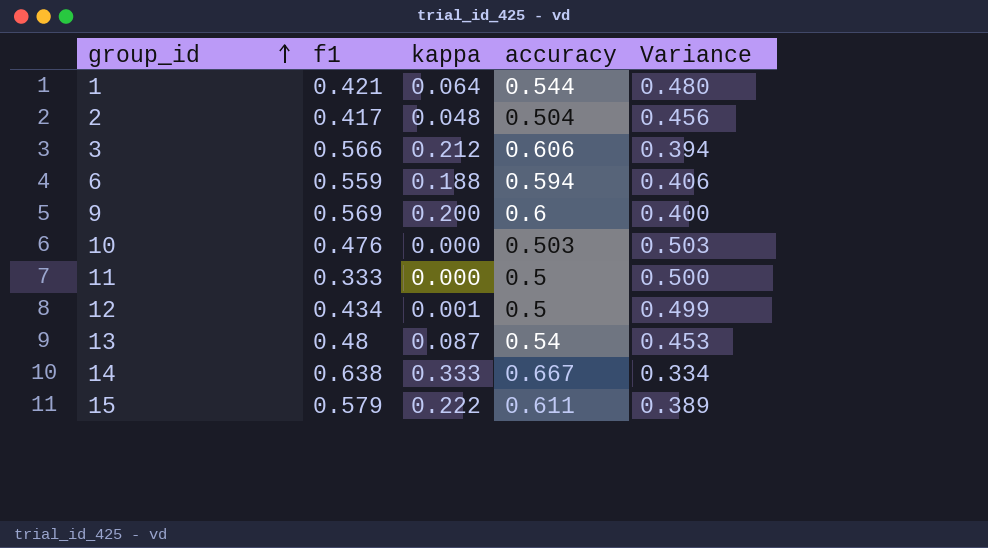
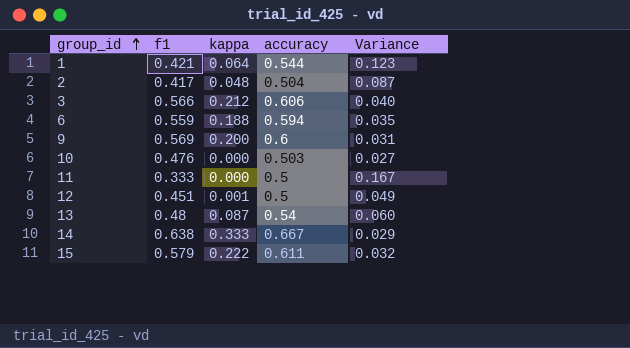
column Variance | formula: [accuracy] - [kappa] -> [accuracy] - [f1]
12 | f1: 0.434 -> 0.451

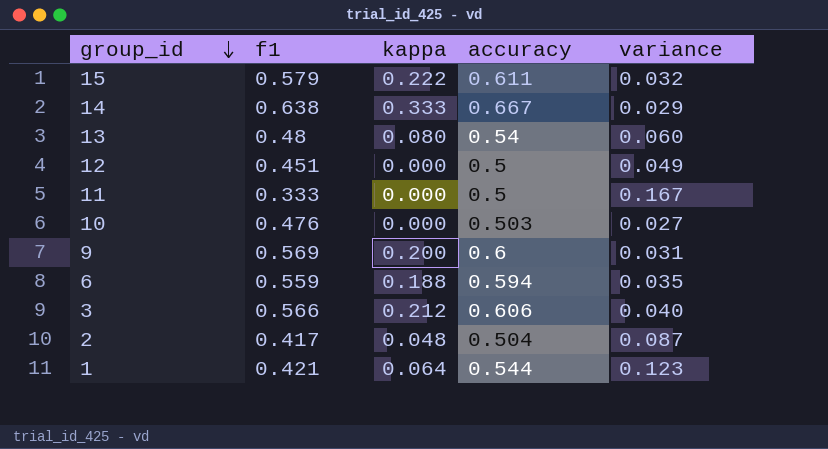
row order: group_id ascending -> group_id descending
column name: Variance -> variance
13 | kappa: 0.087 -> 0.080
12 | kappa: 0.001 -> 0.000

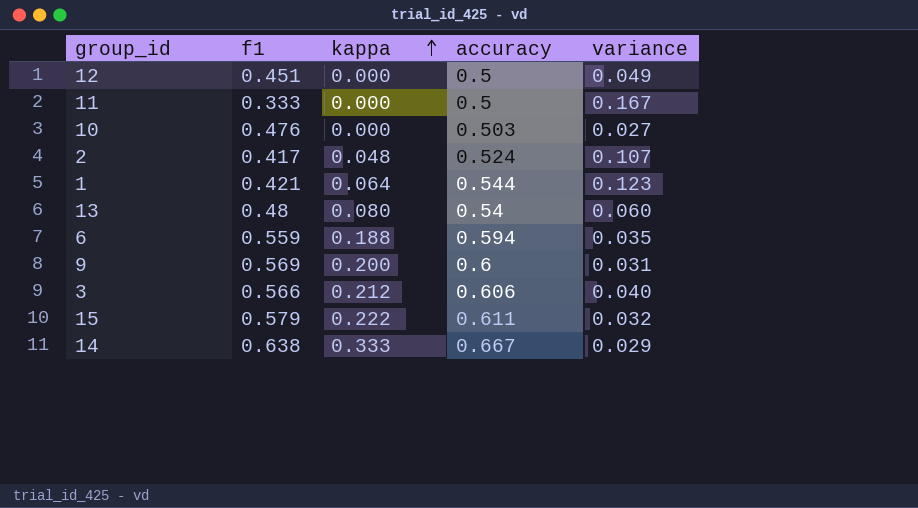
row order: group_id descending -> kappa ascending
2 | accuracy: 0.504 -> 0.524
2 | variance: 0.087 -> 0.107

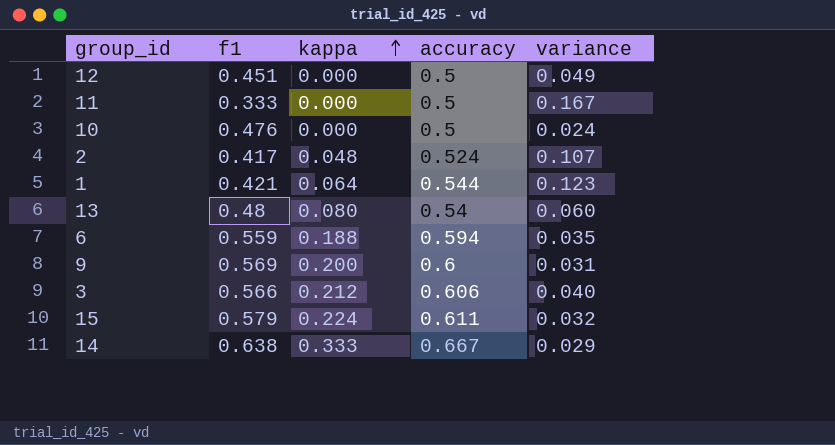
10 | accuracy: 0.503 -> 0.5
10 | variance: 0.027 -> 0.024
15 | kappa: 0.222 -> 0.224

